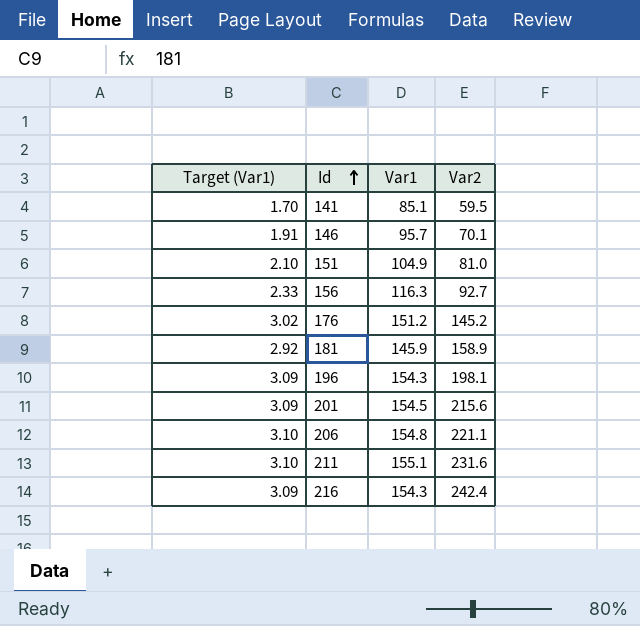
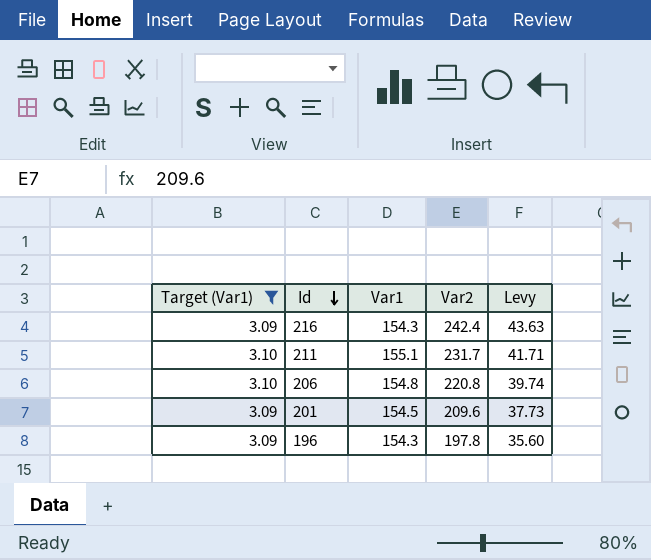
filter: none -> Target (Var1) >= 3.09
row order: Id ascending -> Id descending
column Levy | formula: none -> [Var2] * 0.18
211 | Var2: 231.6 -> 231.7
206 | Var2: 221.1 -> 220.8
201 | Var2: 215.6 -> 209.6
196 | Var2: 198.1 -> 197.8

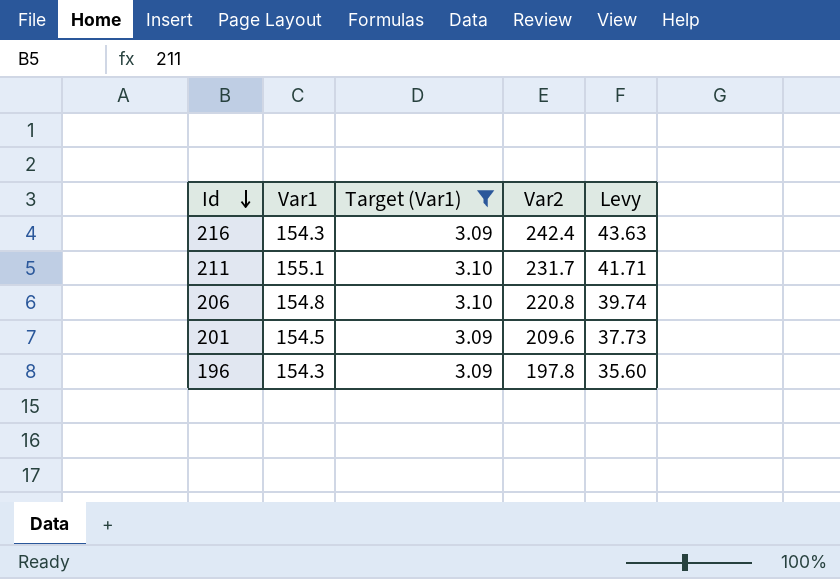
column Target (Var1) | position: 1 -> 3

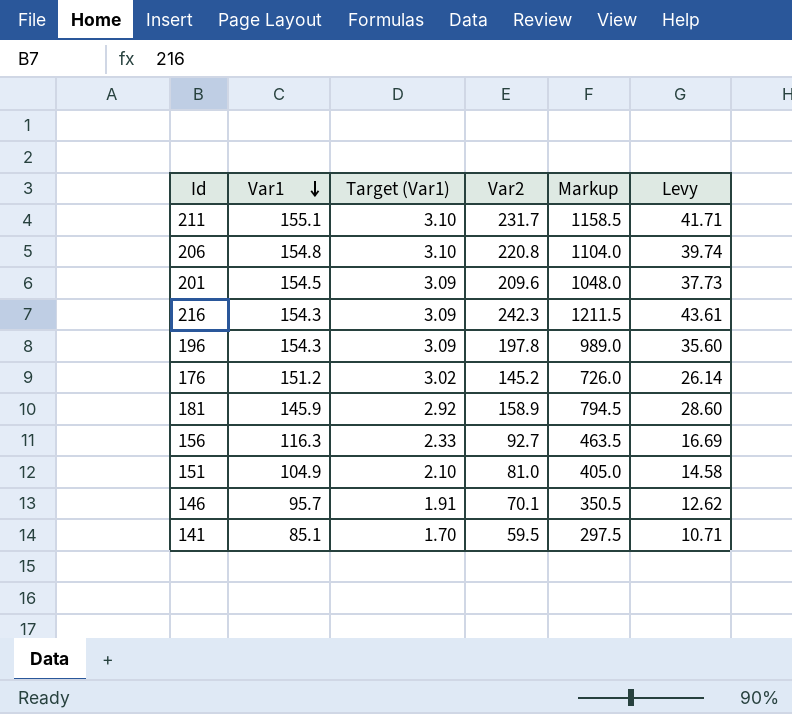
filter: Target (Var1) >= 3.09 -> none
row order: Id descending -> Var1 descending
column Markup | formula: none -> [Var2] * 5
216 | Var2: 242.4 -> 242.3
216 | Levy: 43.63 -> 43.61

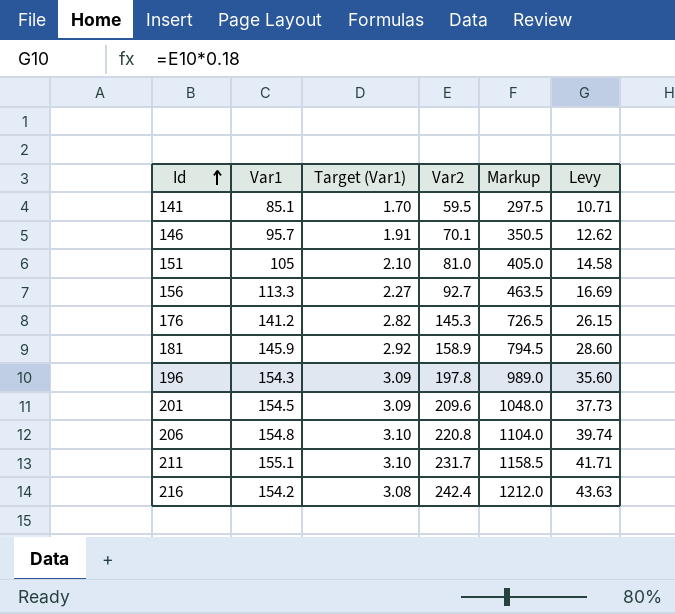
row order: Var1 descending -> Id ascending
151 | Var1: 104.9 -> 105
156 | Var1: 116.3 -> 113.3
156 | Target (Var1): 2.33 -> 2.27
176 | Var1: 151.2 -> 141.2
176 | Target (Var1): 3.02 -> 2.82
176 | Var2: 145.2 -> 145.3
176 | Markup: 726.0 -> 726.5
176 | Levy: 26.14 -> 26.15
216 | Var1: 154.3 -> 154.2
216 | Target (Var1): 3.09 -> 3.08
216 | Var2: 242.3 -> 242.4
216 | Markup: 1211.5 -> 1212.0
216 | Levy: 43.61 -> 43.63

